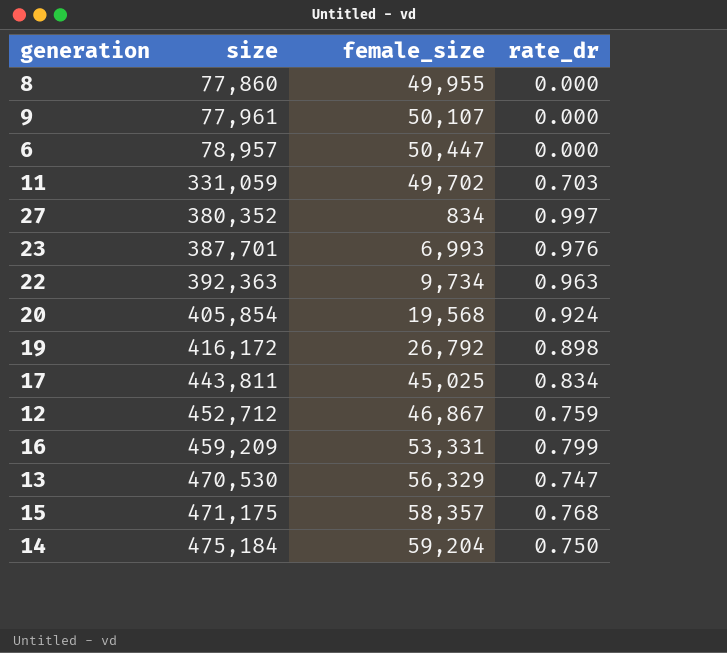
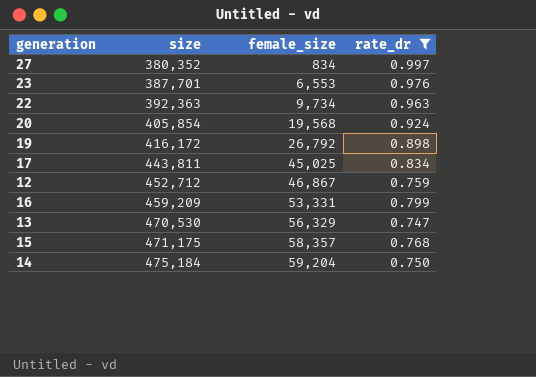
filter: none -> rate_dr >= 0.747
23 | female_size: 6,993 -> 6,553

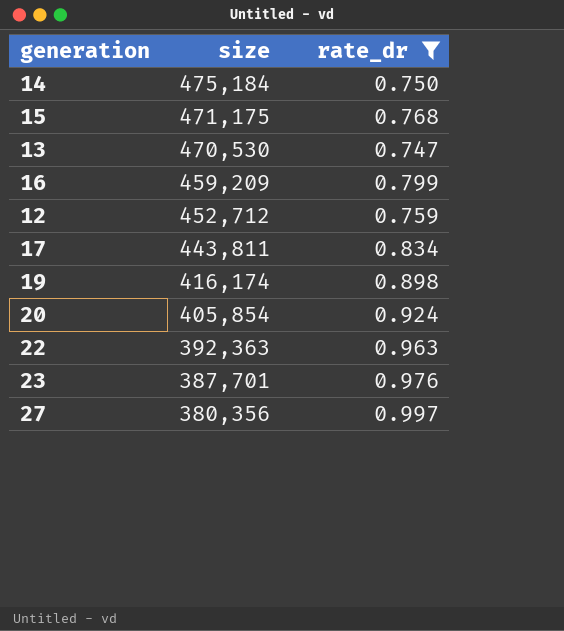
row order: size ascending -> size descending
column female_size | position: 3 -> none
19 | size: 416,172 -> 416,174
27 | size: 380,352 -> 380,356

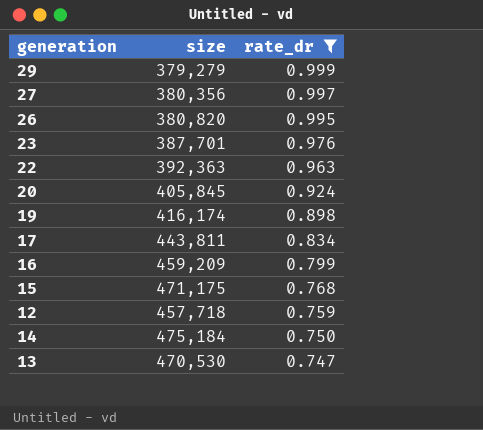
row order: size descending -> rate_dr descending
row 29: none -> 379,279 | 0.999
row 26: none -> 380,820 | 0.995
20 | size: 405,854 -> 405,845
12 | size: 452,712 -> 457,718

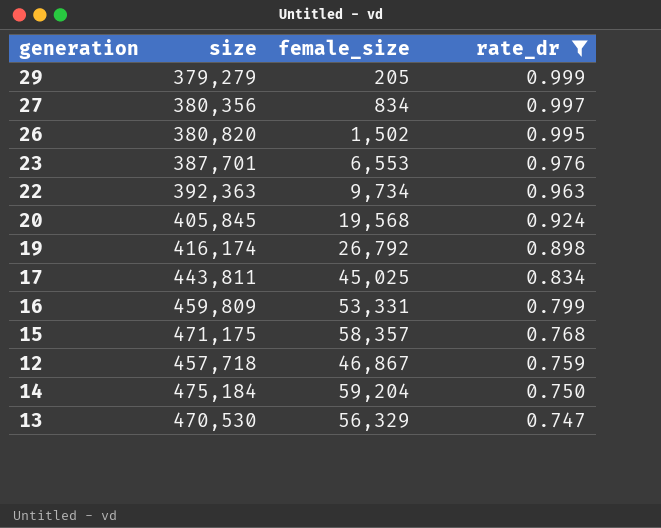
column female_size | position: none -> 3
16 | size: 459,209 -> 459,809

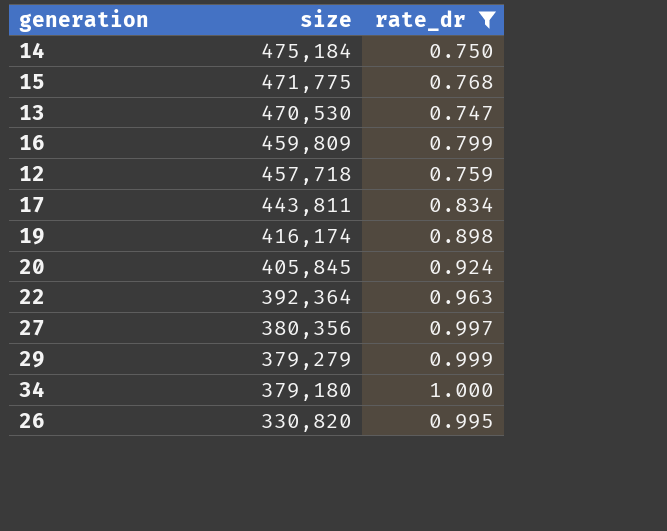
row order: rate_dr descending -> size descending
column female_size | position: 3 -> none
row 23: 387,701 | 6,553 | 0.976 -> none
15 | size: 471,175 -> 471,775
22 | size: 392,363 -> 392,364
row 34: none -> 379,180 | 1.000
26 | size: 380,820 -> 330,820

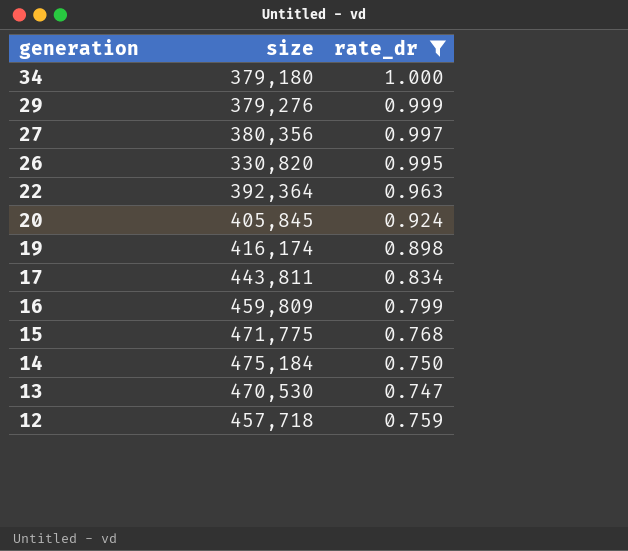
row order: size descending -> generation descending
29 | size: 379,279 -> 379,276

